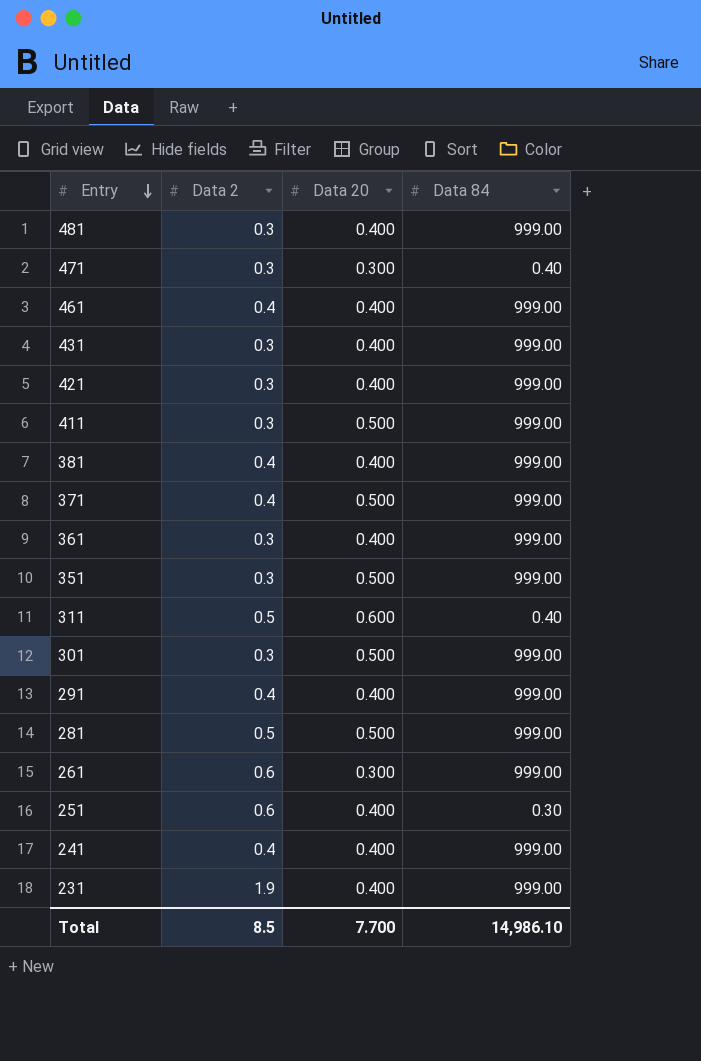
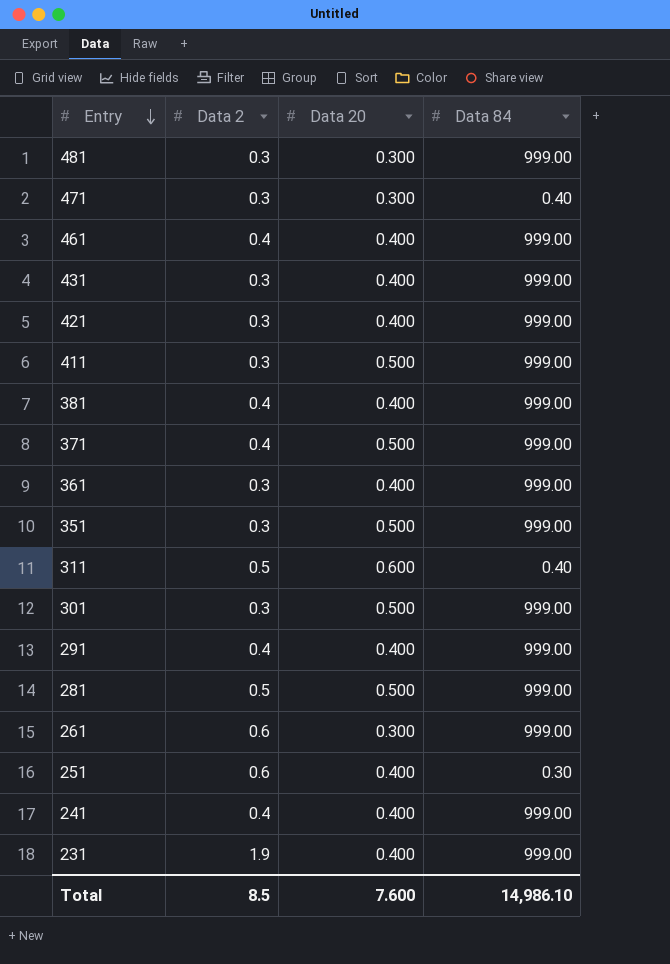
481 | Data 20: 0.400 -> 0.300
Total | Data 20: 7.700 -> 7.600

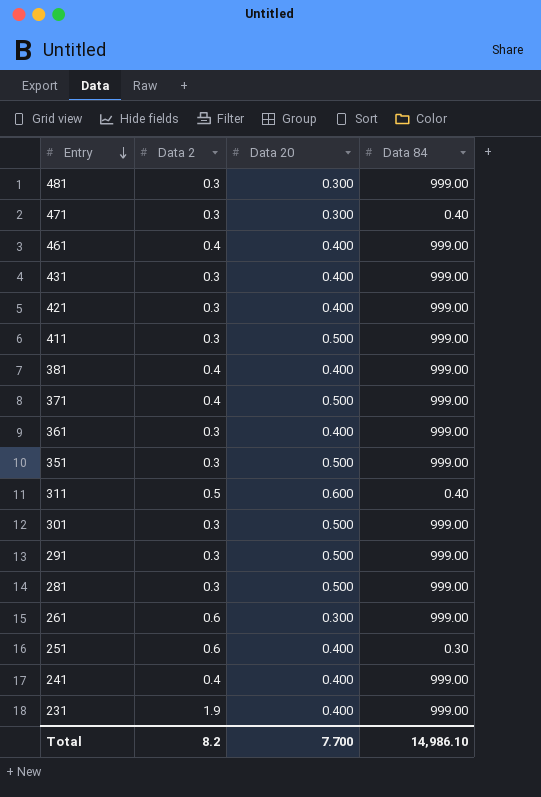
291 | Data 2: 0.4 -> 0.3
291 | Data 20: 0.400 -> 0.500
281 | Data 2: 0.5 -> 0.3
Total | Data 2: 8.5 -> 8.2
Total | Data 20: 7.600 -> 7.700

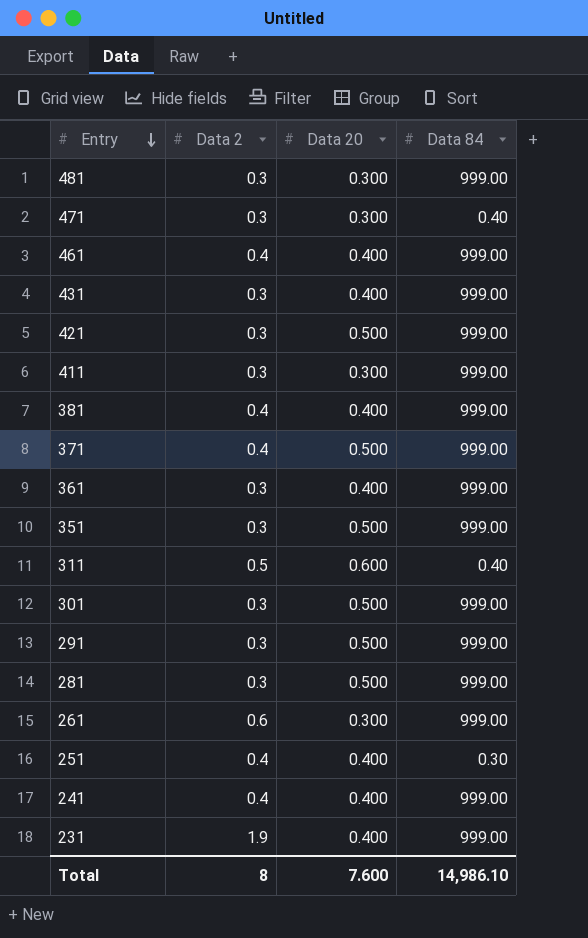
421 | Data 20: 0.400 -> 0.500
411 | Data 20: 0.500 -> 0.300
251 | Data 2: 0.6 -> 0.4
Total | Data 2: 8.2 -> 8
Total | Data 20: 7.700 -> 7.600

